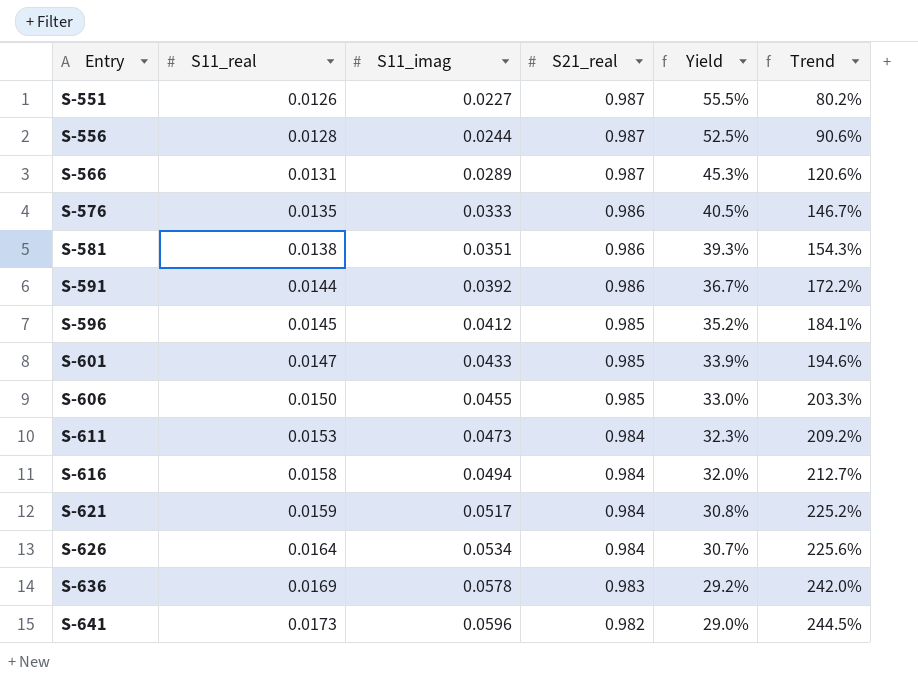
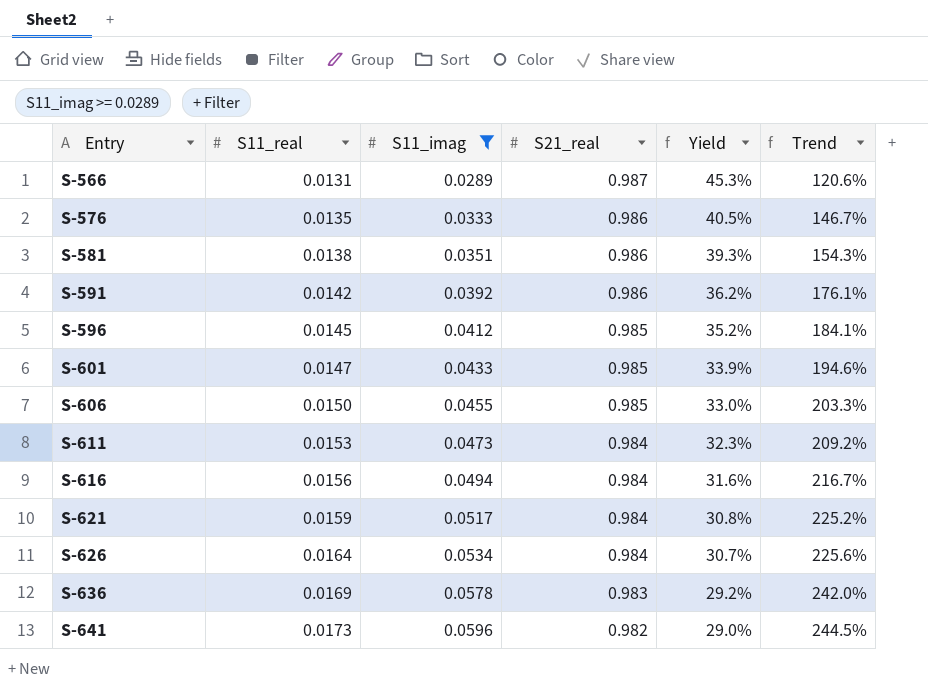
filter: none -> S11_imag >= 0.0289
S-591 | S11_real: 0.0144 -> 0.0142
S-591 | Yield: 36.7% -> 36.2%
S-591 | Trend: 172.2% -> 176.1%
S-616 | S11_real: 0.0158 -> 0.0156
S-616 | Yield: 32.0% -> 31.6%
S-616 | Trend: 212.7% -> 216.7%

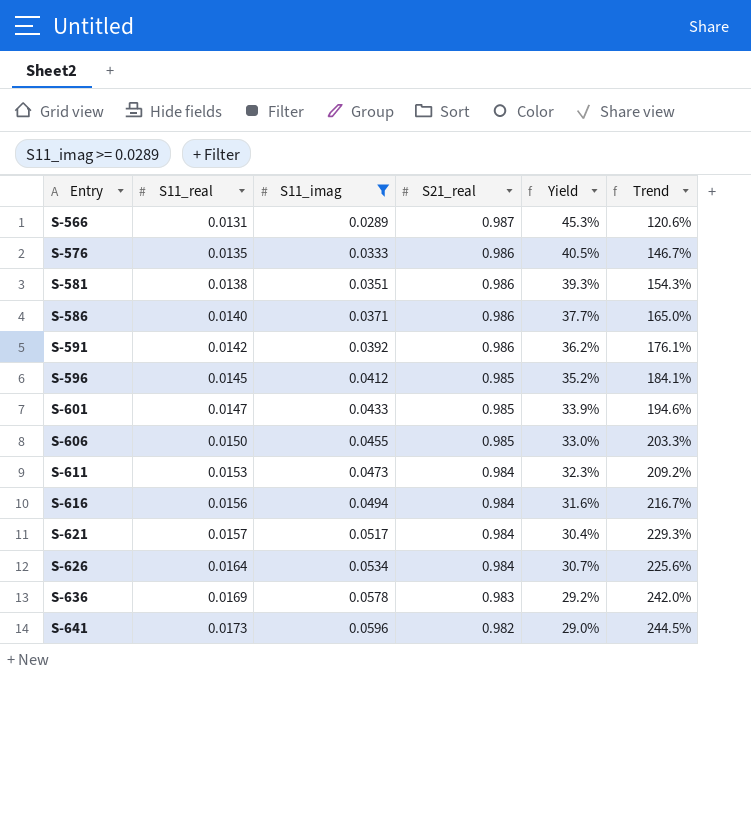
row S-586: none -> 0.0140 | 0.0371 | 0.986 | 37.7% | 165.0%
S-621 | S11_real: 0.0159 -> 0.0157
S-621 | Yield: 30.8% -> 30.4%
S-621 | Trend: 225.2% -> 229.3%

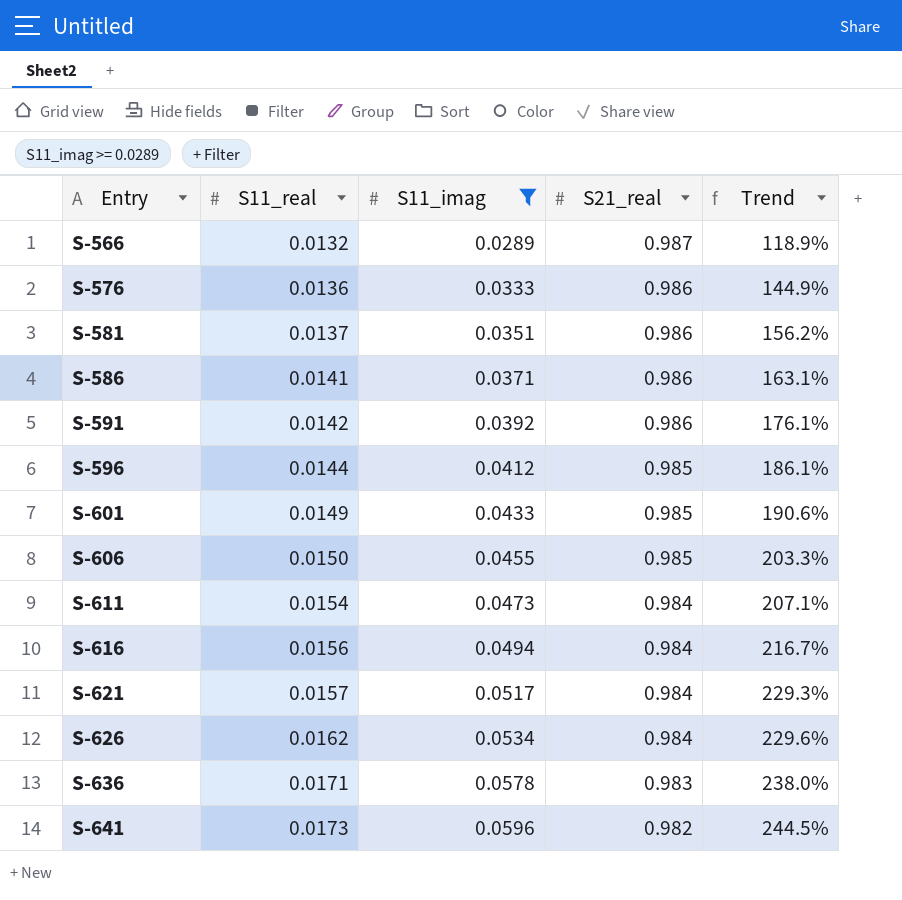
column Yield | formula: [S11_real] / [S11_imag] -> none
S-566 | S11_real: 0.0131 -> 0.0132
S-566 | Trend: 120.6% -> 118.9%
S-576 | S11_real: 0.0135 -> 0.0136
S-576 | Trend: 146.7% -> 144.9%
S-581 | S11_real: 0.0138 -> 0.0137
S-581 | Trend: 154.3% -> 156.2%
S-586 | S11_real: 0.0140 -> 0.0141
S-586 | Trend: 165.0% -> 163.1%
S-596 | S11_real: 0.0145 -> 0.0144
S-596 | Trend: 184.1% -> 186.1%
S-601 | S11_real: 0.0147 -> 0.0149
S-601 | Trend: 194.6% -> 190.6%
S-611 | S11_real: 0.0153 -> 0.0154
S-611 | Trend: 209.2% -> 207.1%
S-626 | S11_real: 0.0164 -> 0.0162
S-626 | Trend: 225.6% -> 229.6%
S-636 | S11_real: 0.0169 -> 0.0171
S-636 | Trend: 242.0% -> 238.0%

